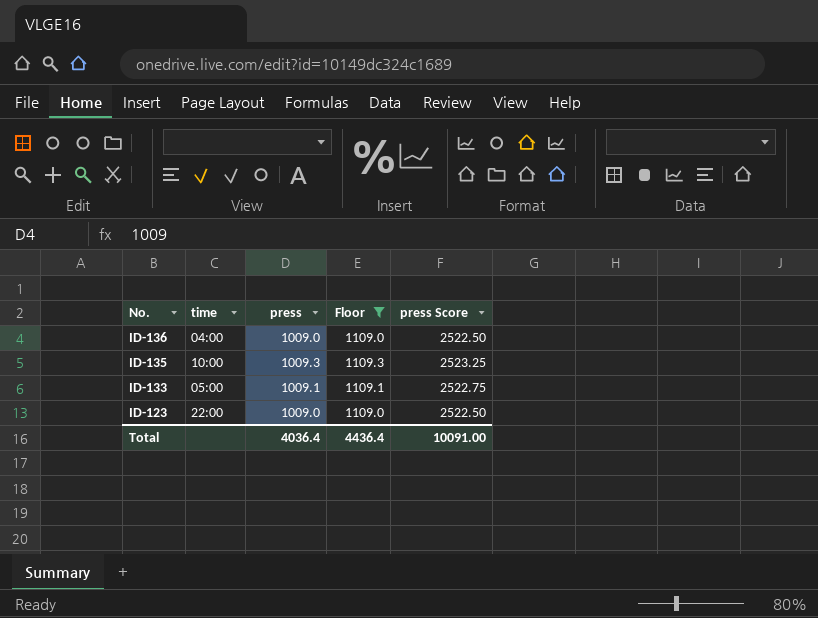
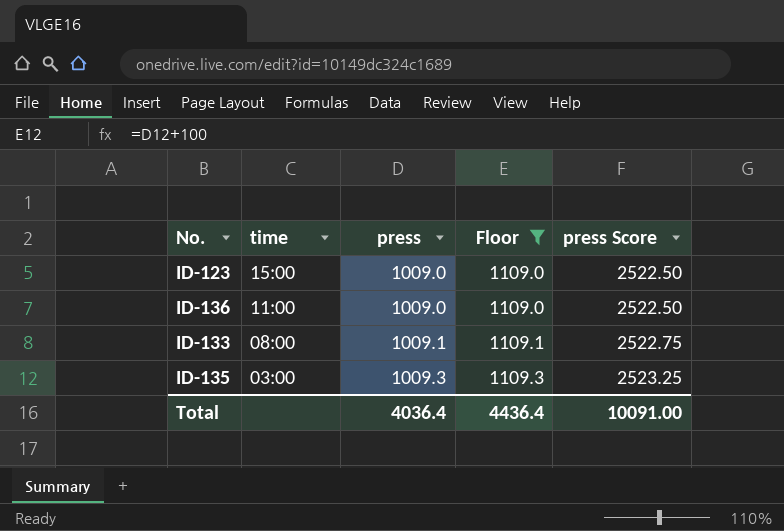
row order: No. descending -> time descending
ID-123 | time: 22:00 -> 15:00
ID-136 | time: 04:00 -> 11:00
ID-133 | time: 05:00 -> 08:00
ID-135 | time: 10:00 -> 03:00

